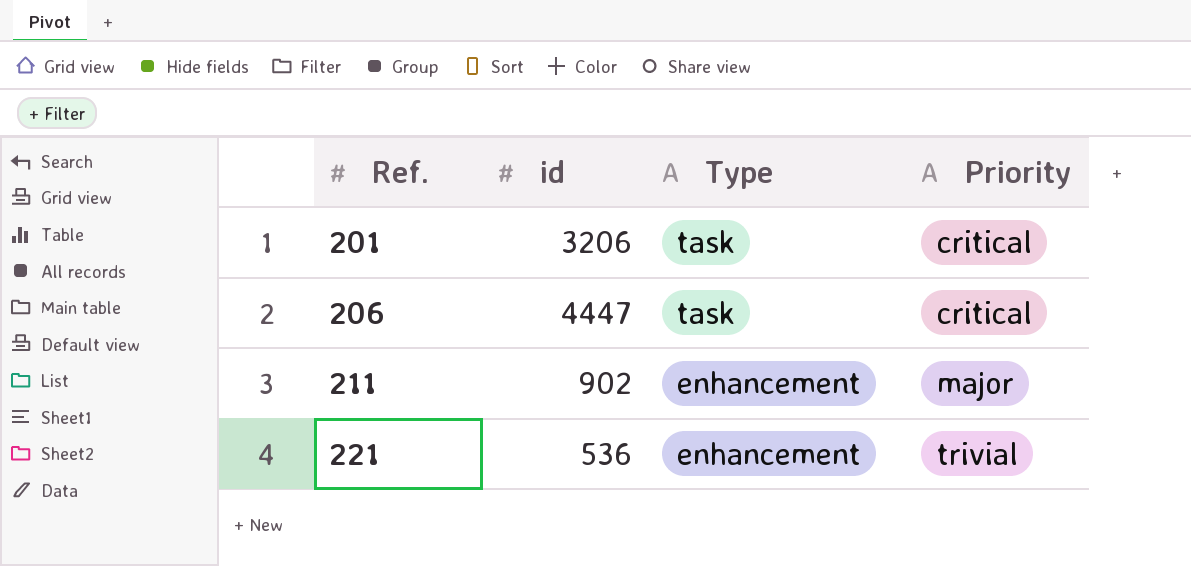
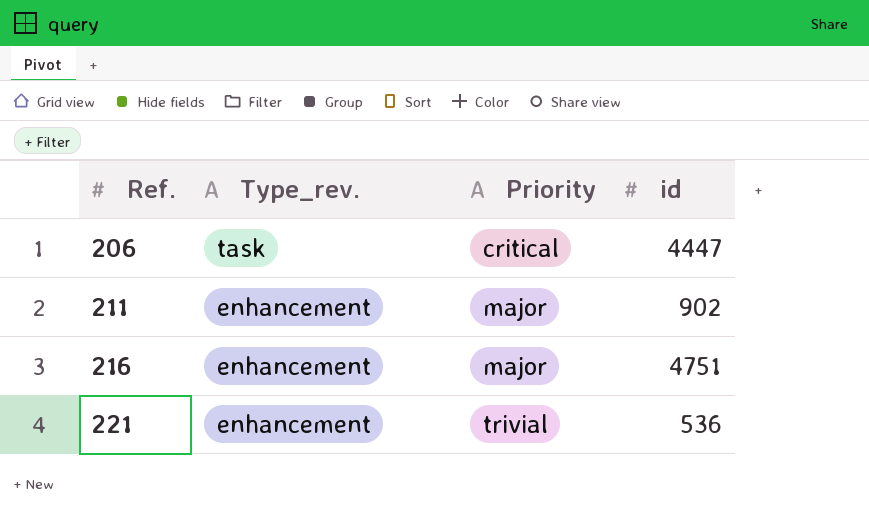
column name: Type -> Type_rev.
column id | position: 2 -> 4
row 201: 3206 | task | critical -> none
row 216: none -> enhancement | major | 4751

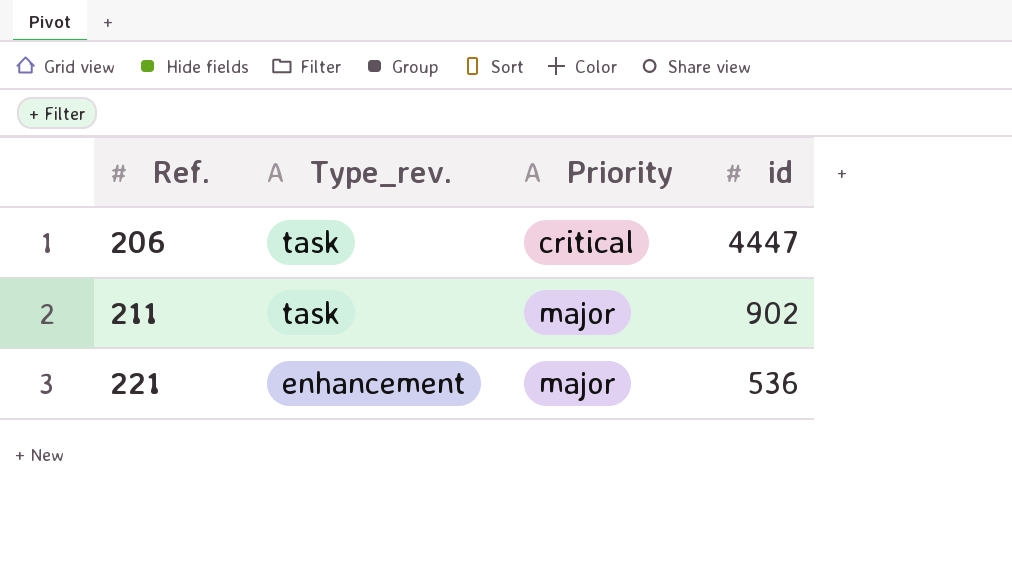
row 216: enhancement | major | 4751 -> none
211 | Type_rev.: enhancement -> task
221 | Priority: trivial -> major

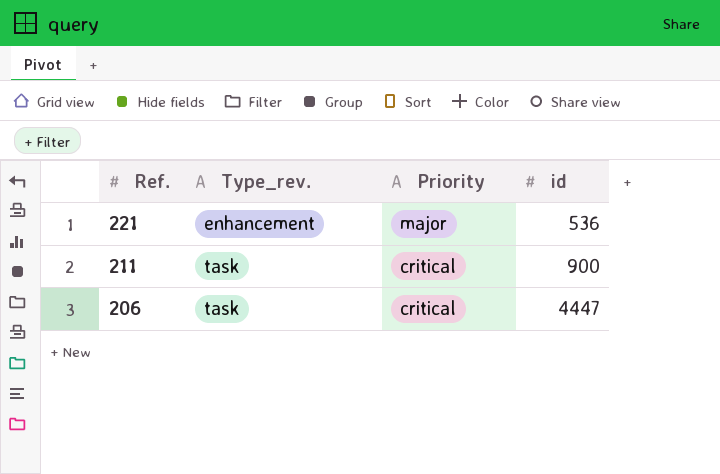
row order: Ref. ascending -> Ref. descending
211 | Priority: major -> critical
211 | id: 902 -> 900

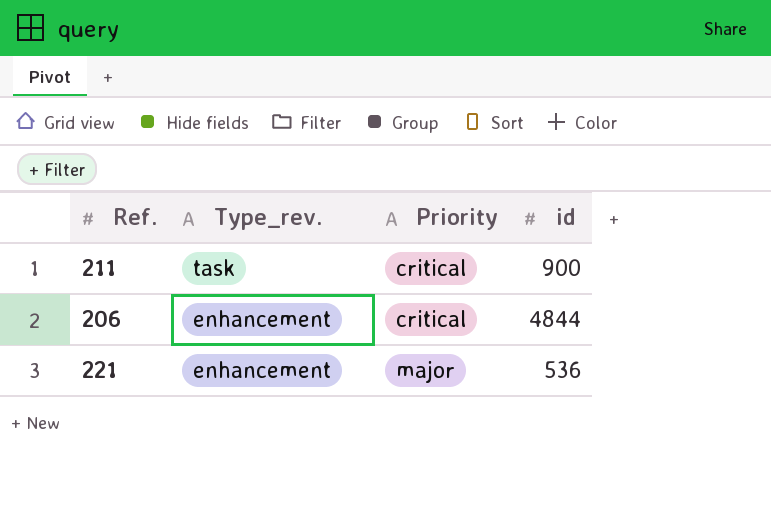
row order: Ref. descending -> Type_rev. descending
206 | Type_rev.: task -> enhancement
206 | id: 4447 -> 4844

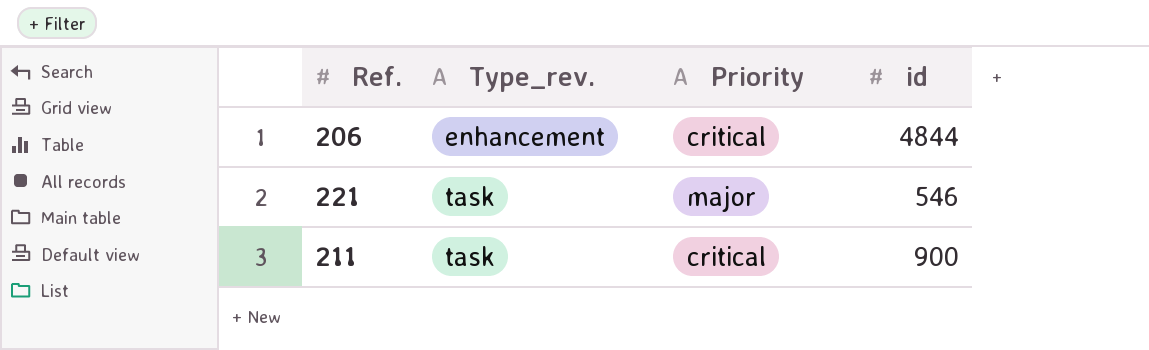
row order: Type_rev. descending -> Type_rev. ascending
221 | Type_rev.: enhancement -> task
221 | id: 536 -> 546

